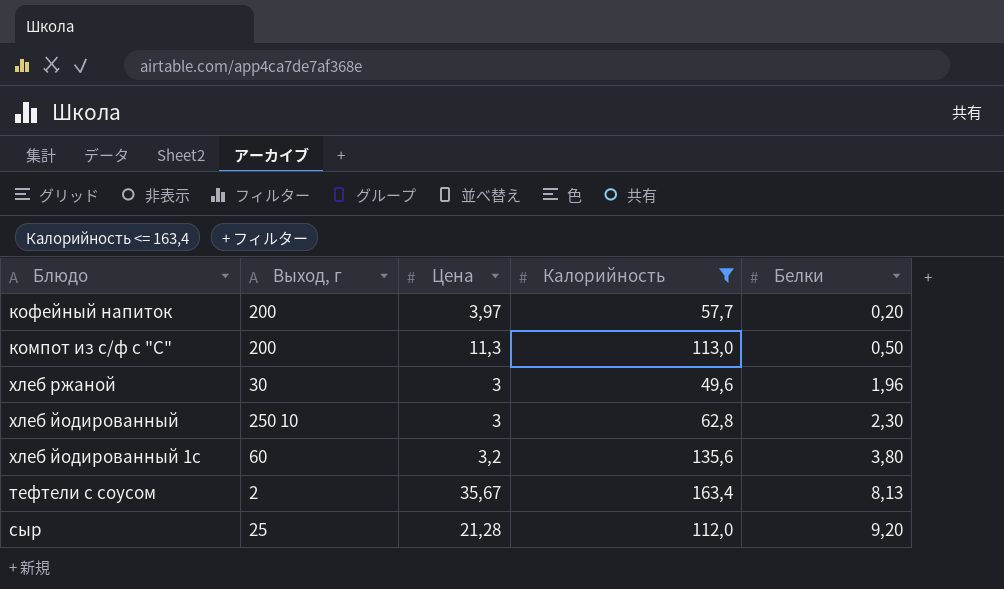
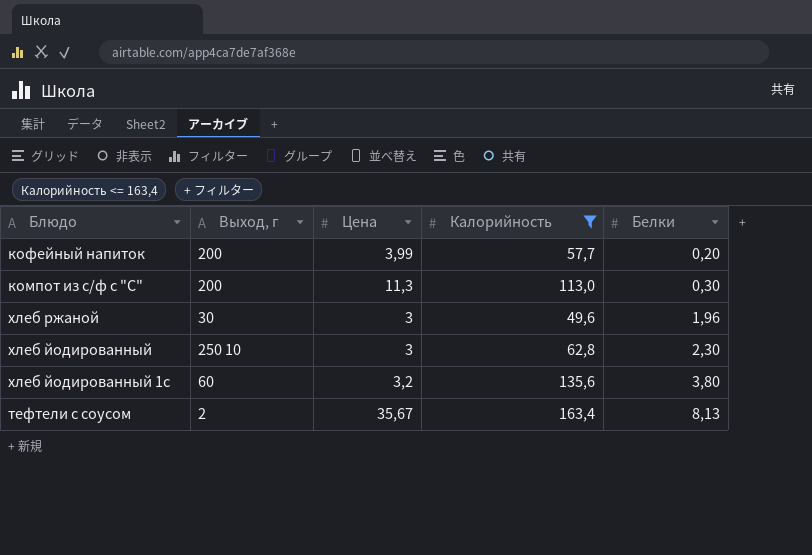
row сыр: 25 | 21,28 | 112,0 | 9,20 -> none
кофейный напиток | Цена: 3,97 -> 3,99
компот из с/ф с "С" | Белки: 0,50 -> 0,30

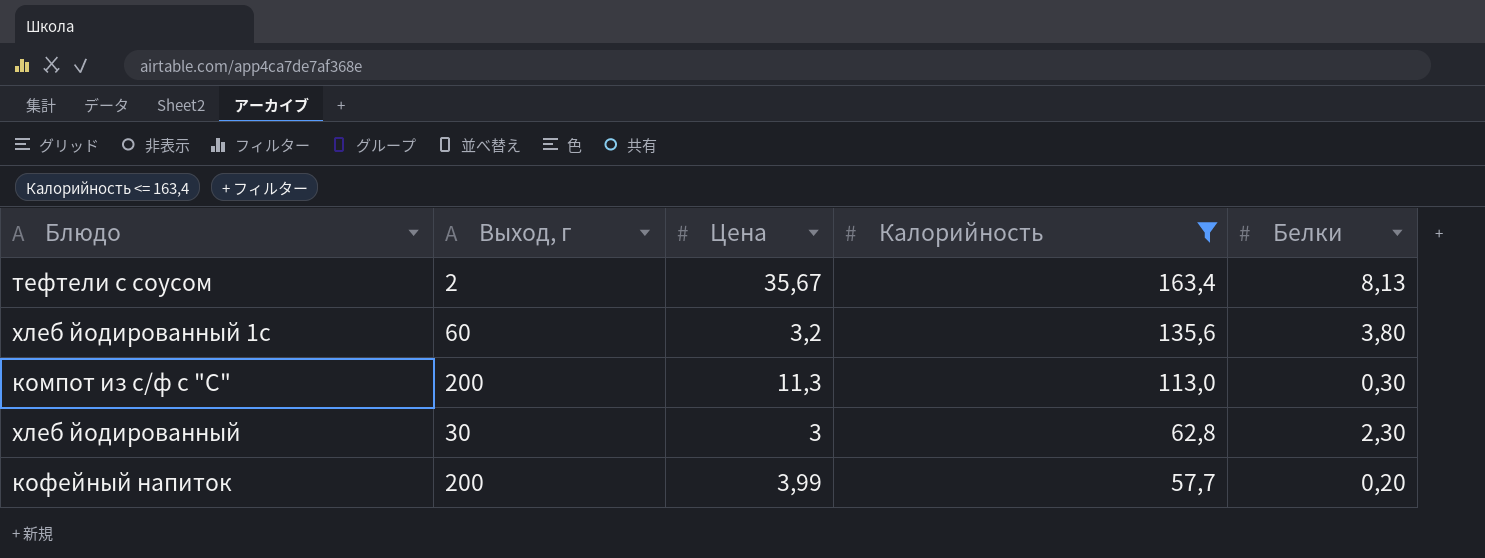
row order: Белки ascending -> Калорийность descending
row хлеб ржаной: 30 | 3 | 49,6 | 1,96 -> none
хлеб йодированный | Выход, г: 250 10 -> 30

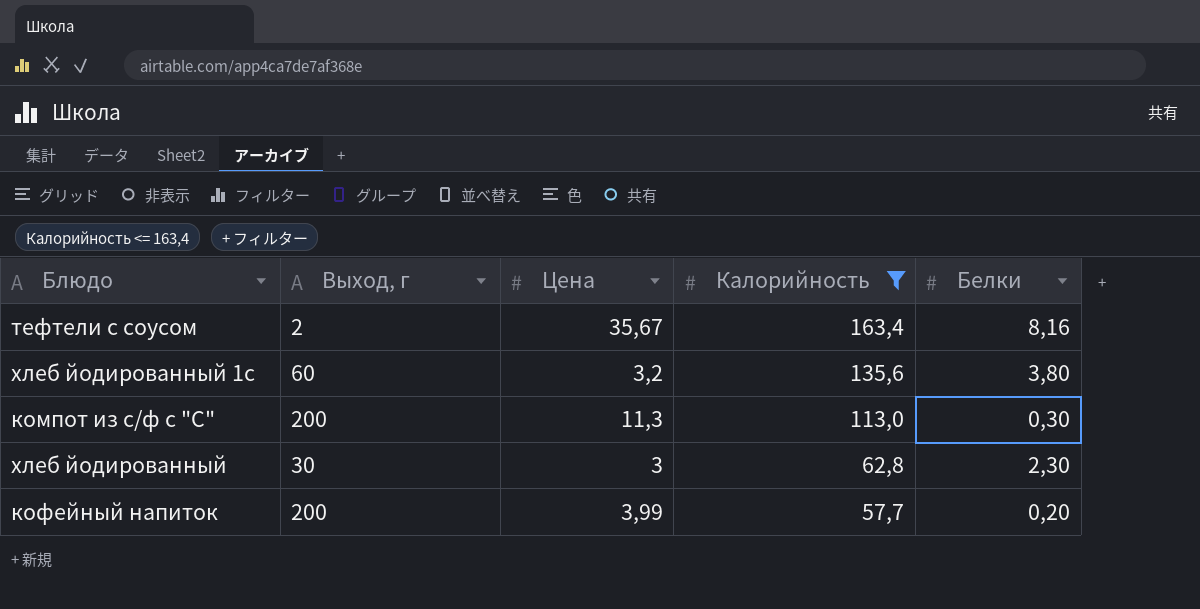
тефтели с соусом | Белки: 8,13 -> 8,16

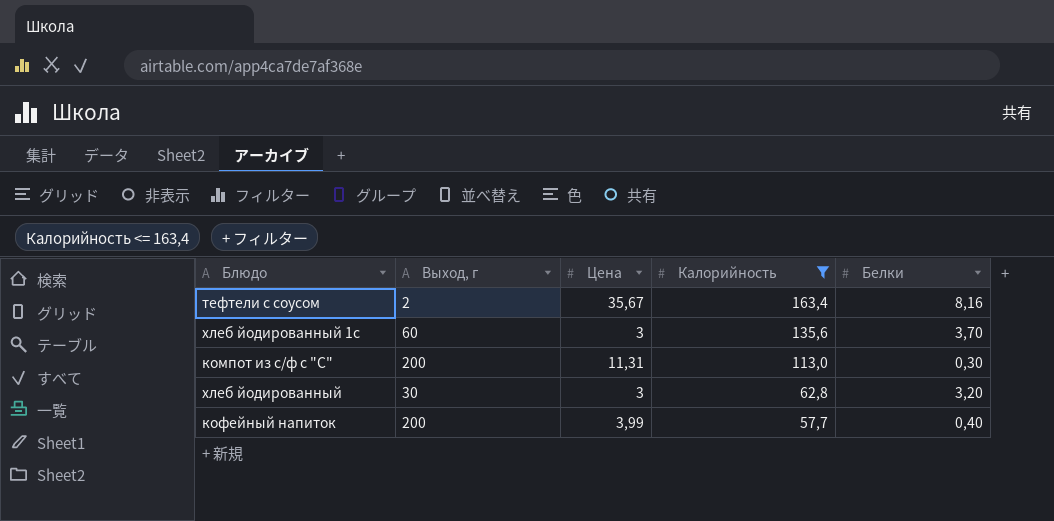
хлеб йодированный 1с | Цена: 3,2 -> 3
хлеб йодированный 1с | Белки: 3,80 -> 3,70
компот из с/ф с "С" | Цена: 11,3 -> 11,31
хлеб йодированный | Белки: 2,30 -> 3,20
кофейный напиток | Белки: 0,20 -> 0,40

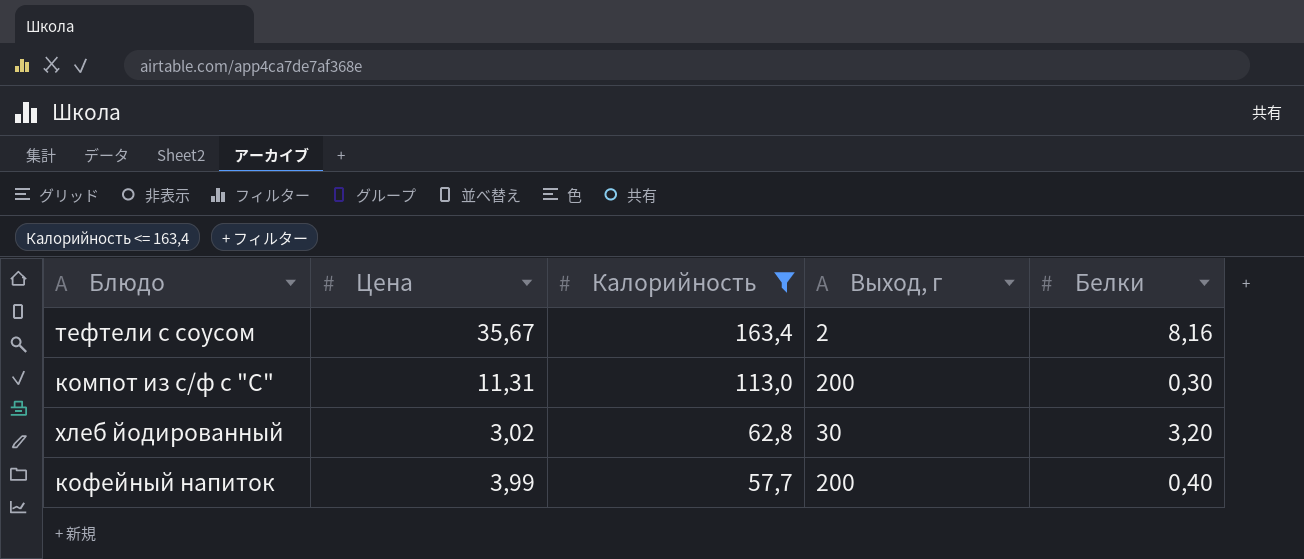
column Выход, г | position: 2 -> 4
row хлеб йодированный 1с: 60 | 3 | 135,6 | 3,70 -> none
хлеб йодированный | Цена: 3 -> 3,02

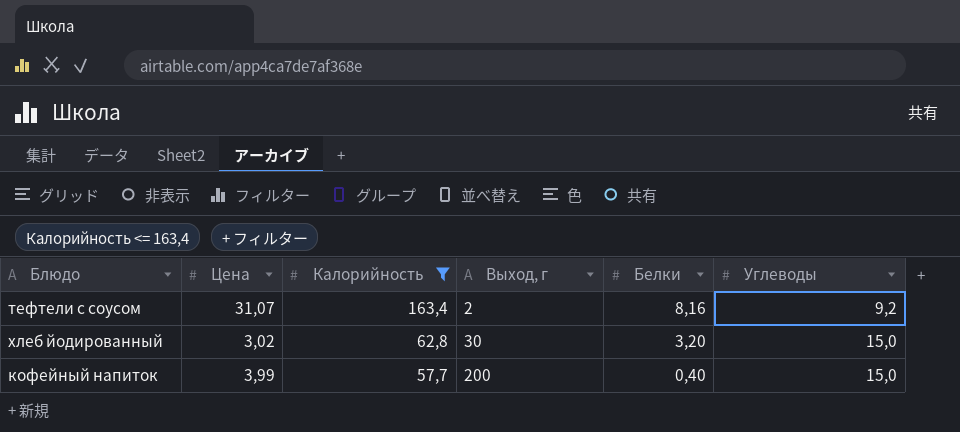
column Углеводы | position: none -> 6
row компот из с/ф с "С": 11,31 | 113,0 | 200 | 0,30 -> none
тефтели с соусом | Цена: 35,67 -> 31,07

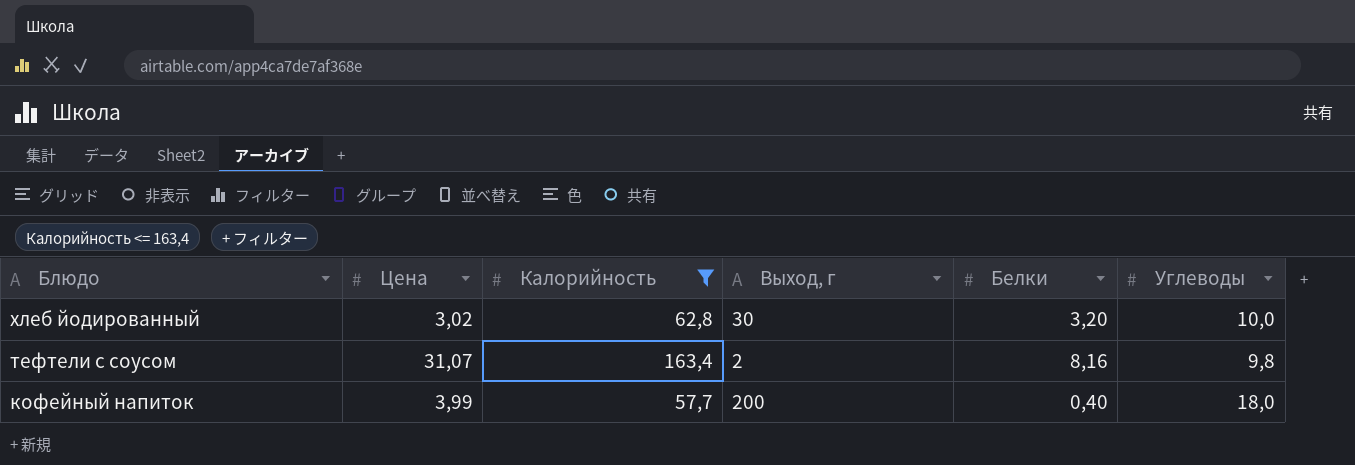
row order: Калорийность descending -> Блюдо descending
хлеб йодированный | Углеводы: 15,0 -> 10,0
тефтели с соусом | Углеводы: 9,2 -> 9,8
кофейный напиток | Углеводы: 15,0 -> 18,0

